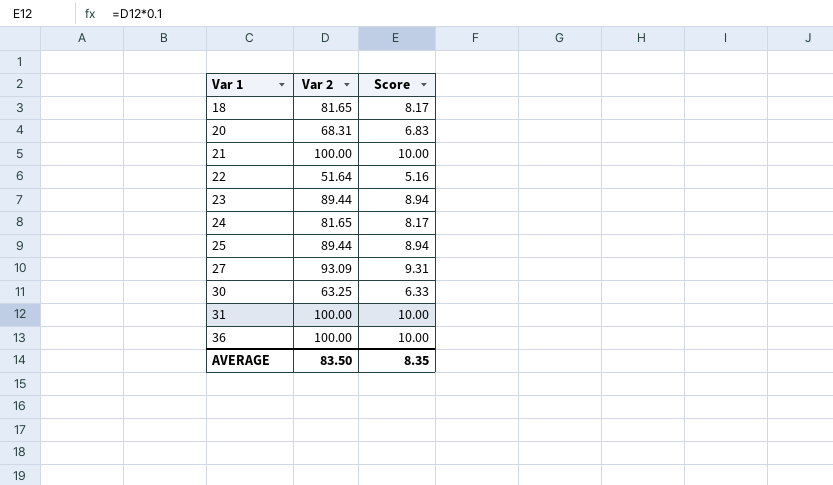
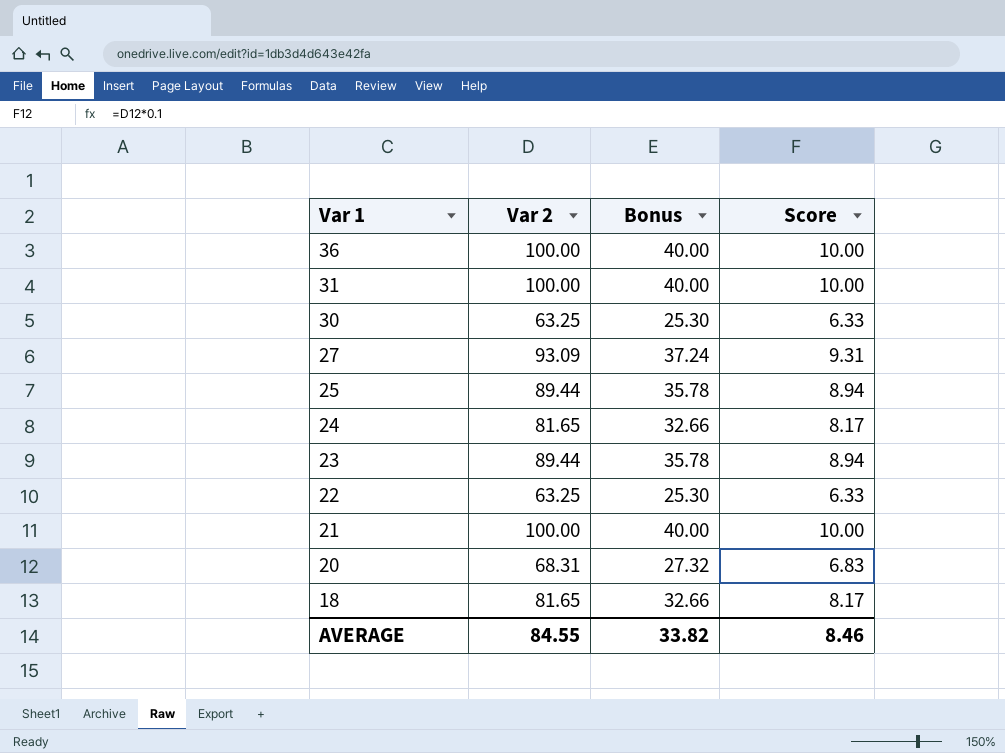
row order: Var 1 ascending -> Var 1 descending
column Bonus | formula: none -> [Var 2] * 0.4
22 | Var 2: 51.64 -> 63.25
22 | Score: 5.16 -> 6.33
AVERAGE | Var 2: 83.50 -> 84.55
AVERAGE | Score: 8.35 -> 8.46

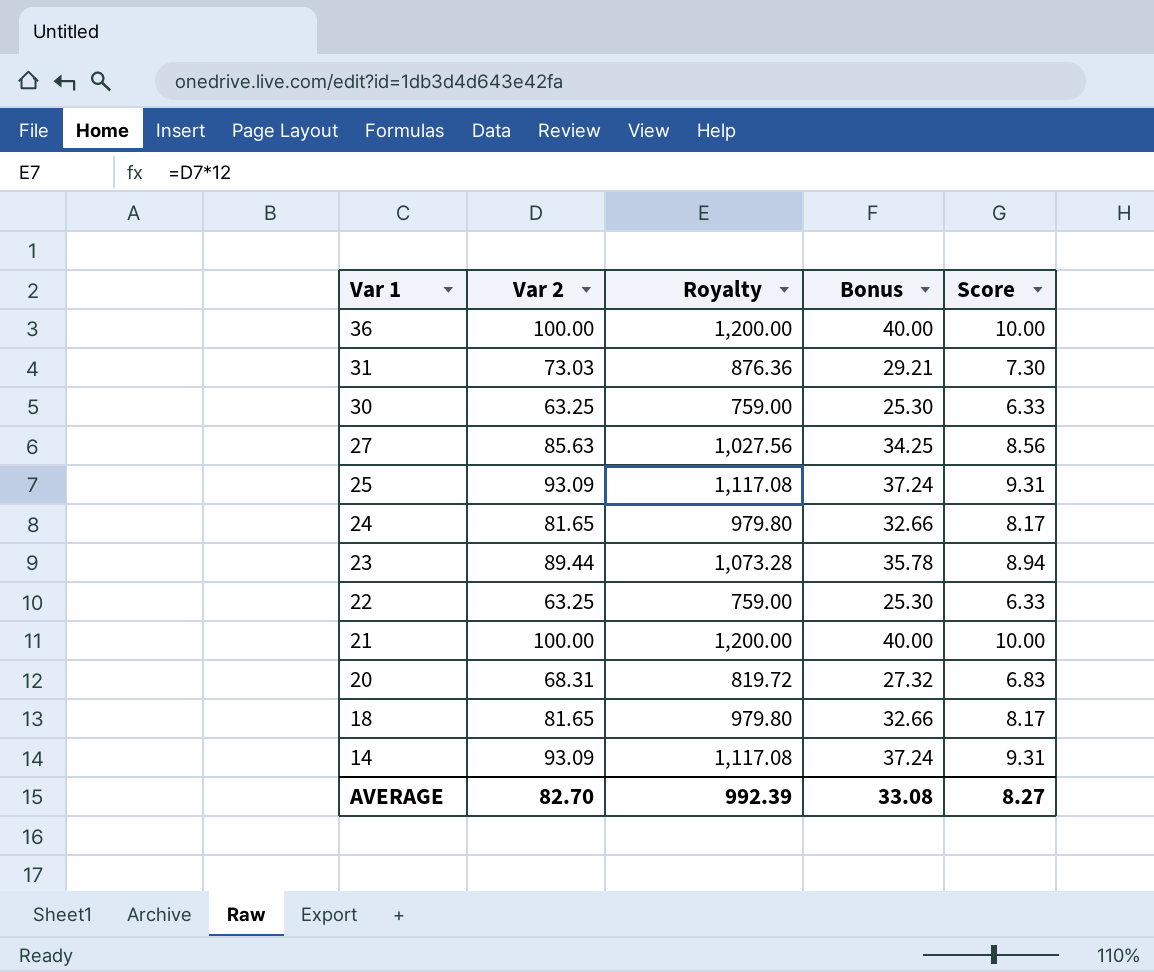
column Royalty | formula: none -> [Var 2] * 12
31 | Var 2: 100.00 -> 73.03
31 | Bonus: 40.00 -> 29.21
31 | Score: 10.00 -> 7.30
27 | Var 2: 93.09 -> 85.63
27 | Bonus: 37.24 -> 34.25
27 | Score: 9.31 -> 8.56
25 | Var 2: 89.44 -> 93.09
25 | Bonus: 35.78 -> 37.24
25 | Score: 8.94 -> 9.31
row 14: none -> 93.09 | 1,117.08 | 37.24 | 9.31
AVERAGE | Var 2: 84.55 -> 82.70
AVERAGE | Bonus: 33.82 -> 33.08
AVERAGE | Score: 8.46 -> 8.27

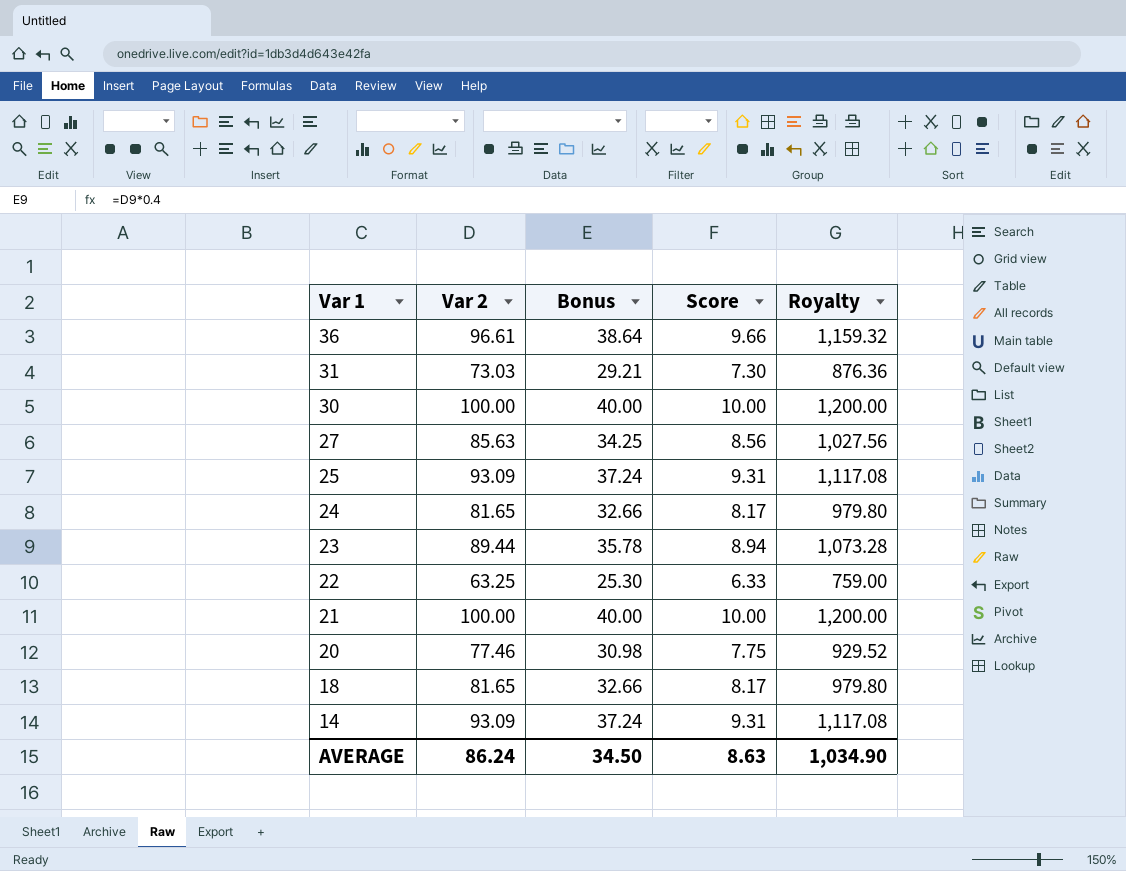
column Royalty | position: 3 -> 5
36 | Var 2: 100.00 -> 96.61
36 | Bonus: 40.00 -> 38.64
36 | Score: 10.00 -> 9.66
36 | Royalty: 1,200.00 -> 1,159.32
30 | Var 2: 63.25 -> 100.00
30 | Bonus: 25.30 -> 40.00
30 | Score: 6.33 -> 10.00
30 | Royalty: 759.00 -> 1,200.00
20 | Var 2: 68.31 -> 77.46
20 | Bonus: 27.32 -> 30.98
20 | Score: 6.83 -> 7.75
20 | Royalty: 819.72 -> 929.52
AVERAGE | Var 2: 82.70 -> 86.24
AVERAGE | Bonus: 33.08 -> 34.50
AVERAGE | Score: 8.27 -> 8.63
AVERAGE | Royalty: 992.39 -> 1,034.90

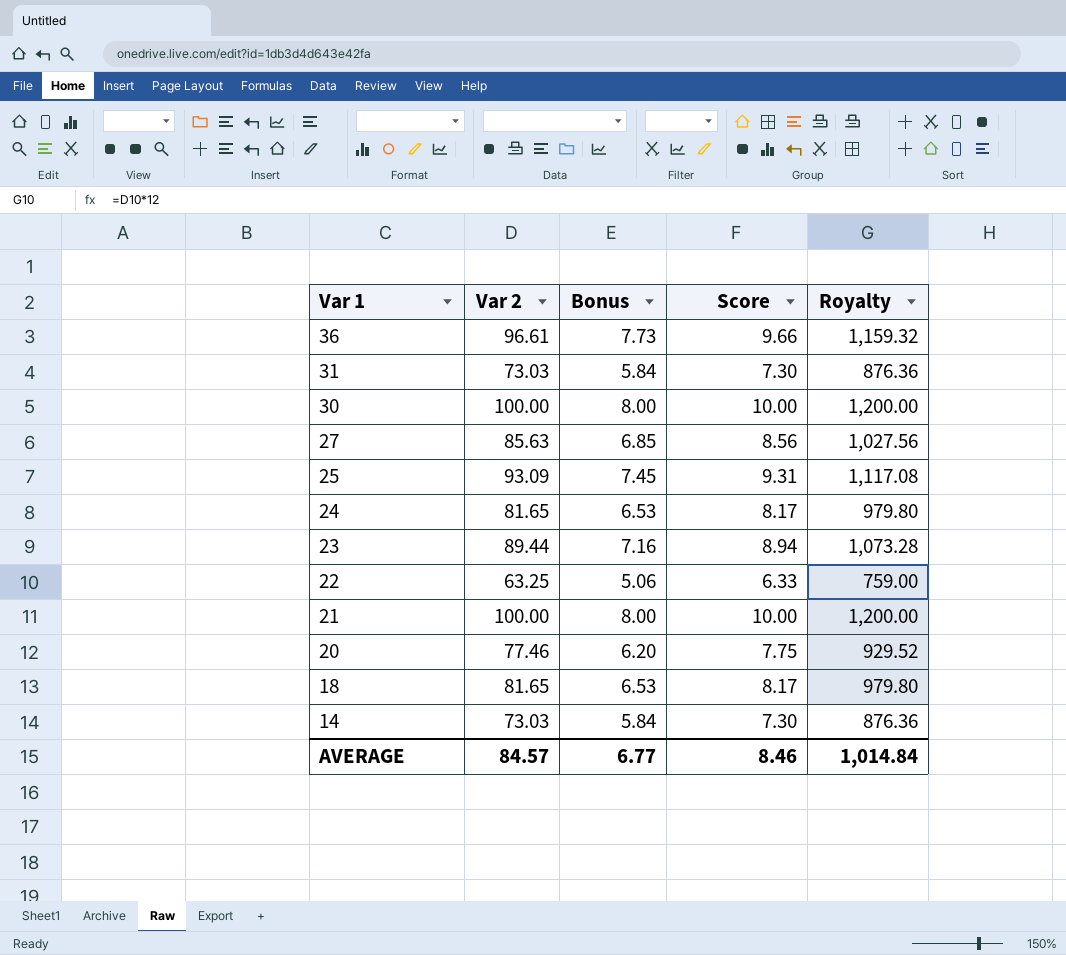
column Bonus | formula: [Var 2] * 0.4 -> [Var 2] * 0.08
14 | Var 2: 93.09 -> 73.03
14 | Score: 9.31 -> 7.30
14 | Royalty: 1,117.08 -> 876.36
AVERAGE | Var 2: 86.24 -> 84.57
AVERAGE | Bonus: 34.50 -> 6.77
AVERAGE | Score: 8.63 -> 8.46
AVERAGE | Royalty: 1,034.90 -> 1,014.84

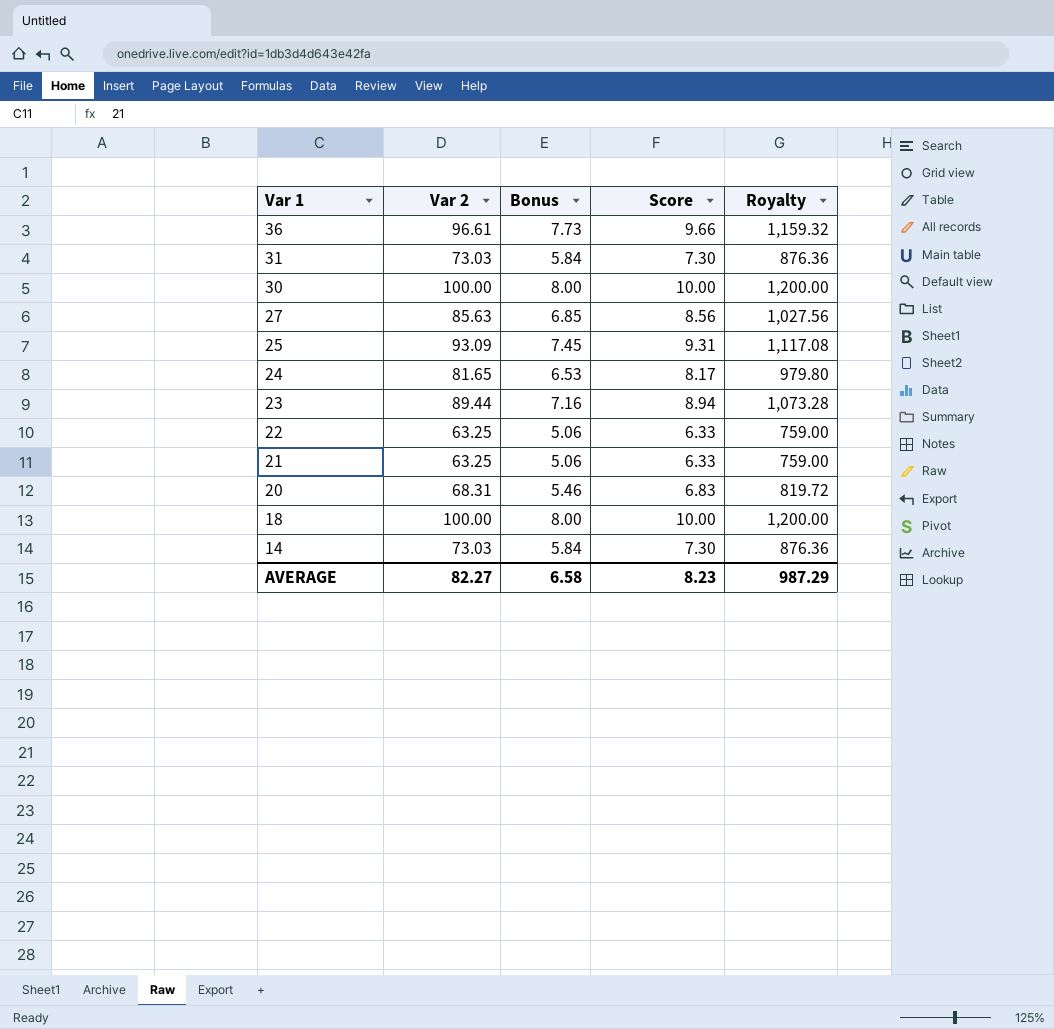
21 | Var 2: 100.00 -> 63.25
21 | Bonus: 8.00 -> 5.06
21 | Score: 10.00 -> 6.33
21 | Royalty: 1,200.00 -> 759.00
20 | Var 2: 77.46 -> 68.31
20 | Bonus: 6.20 -> 5.46
20 | Score: 7.75 -> 6.83
20 | Royalty: 929.52 -> 819.72
18 | Var 2: 81.65 -> 100.00
18 | Bonus: 6.53 -> 8.00
18 | Score: 8.17 -> 10.00
18 | Royalty: 979.80 -> 1,200.00
AVERAGE | Var 2: 84.57 -> 82.27
AVERAGE | Bonus: 6.77 -> 6.58
AVERAGE | Score: 8.46 -> 8.23
AVERAGE | Royalty: 1,014.84 -> 987.29

